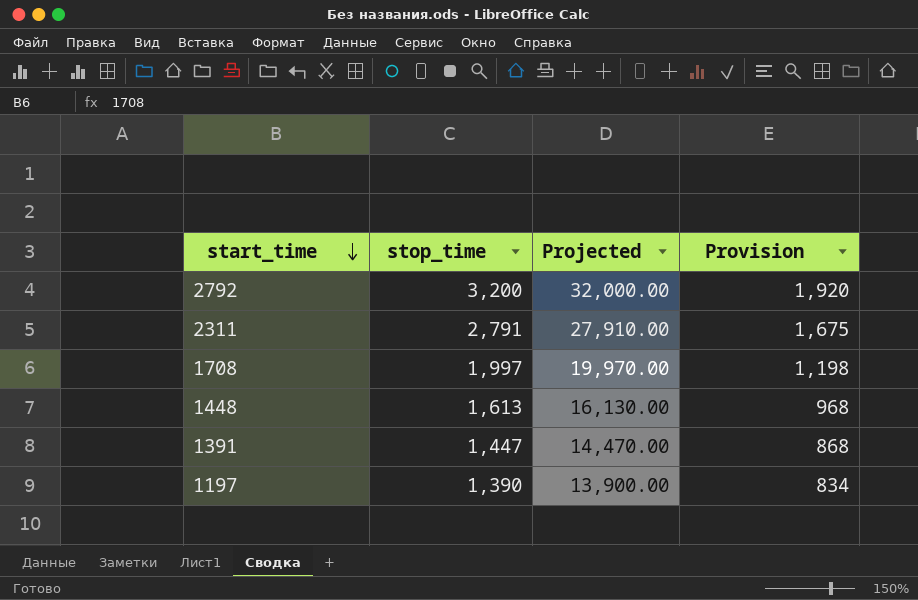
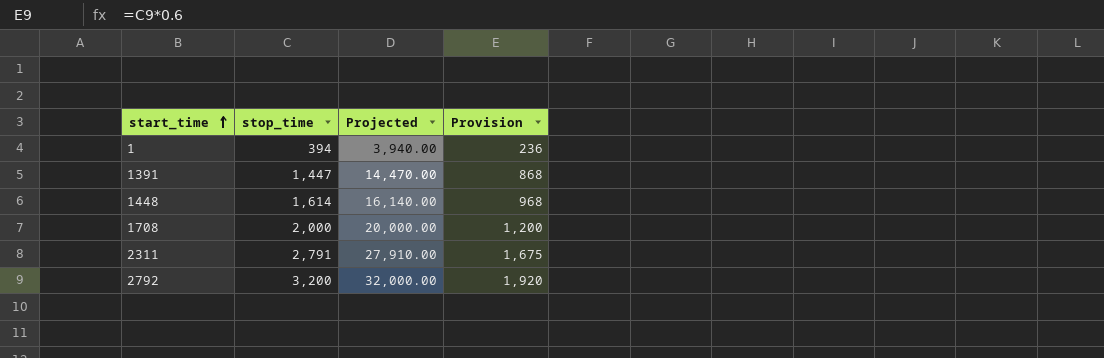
row order: start_time descending -> start_time ascending
row 1197: 1,390 | 13,900.00 | 834 -> none
row 1: none -> 394 | 3,940.00 | 236
1448 | stop_time: 1,613 -> 1,614
1448 | Projected: 16,130.00 -> 16,140.00
1708 | stop_time: 1,997 -> 2,000
1708 | Projected: 19,970.00 -> 20,000.00
1708 | Provision: 1,198 -> 1,200

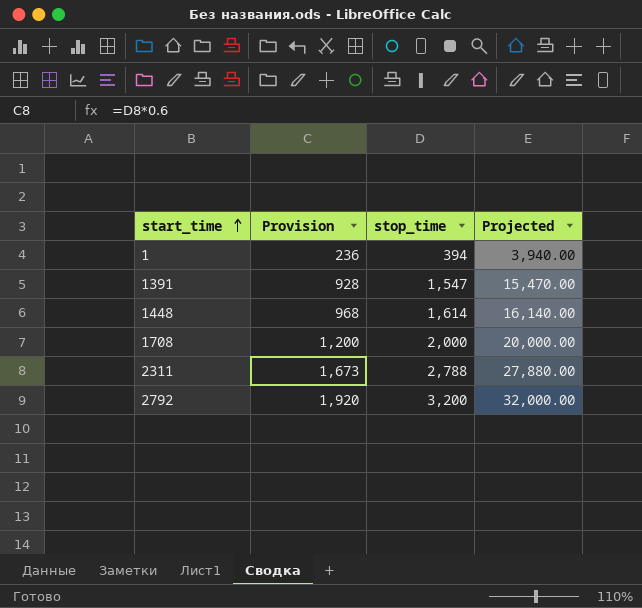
column Provision | position: 4 -> 2
1391 | Provision: 868 -> 928
1391 | stop_time: 1,447 -> 1,547
1391 | Projected: 14,470.00 -> 15,470.00
2311 | Provision: 1,675 -> 1,673
2311 | stop_time: 2,791 -> 2,788
2311 | Projected: 27,910.00 -> 27,880.00

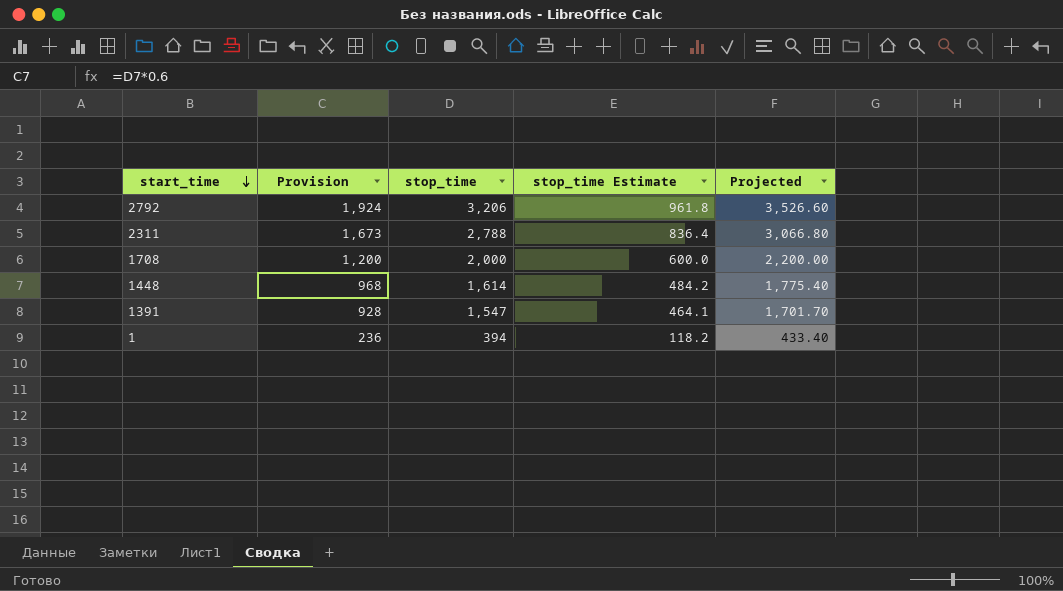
row order: start_time ascending -> start_time descending
column stop_time Estimate | formula: none -> [stop_time] * 0.3
column Projected | formula: [stop_time] * 10 -> [stop_time] * 1.1
2792 | Provision: 1,920 -> 1,924
2792 | stop_time: 3,200 -> 3,206

